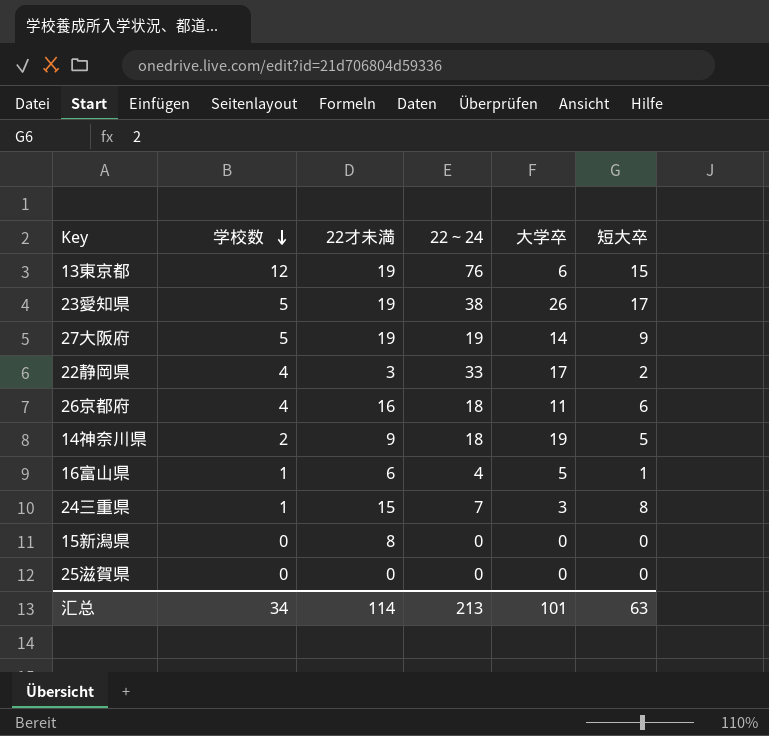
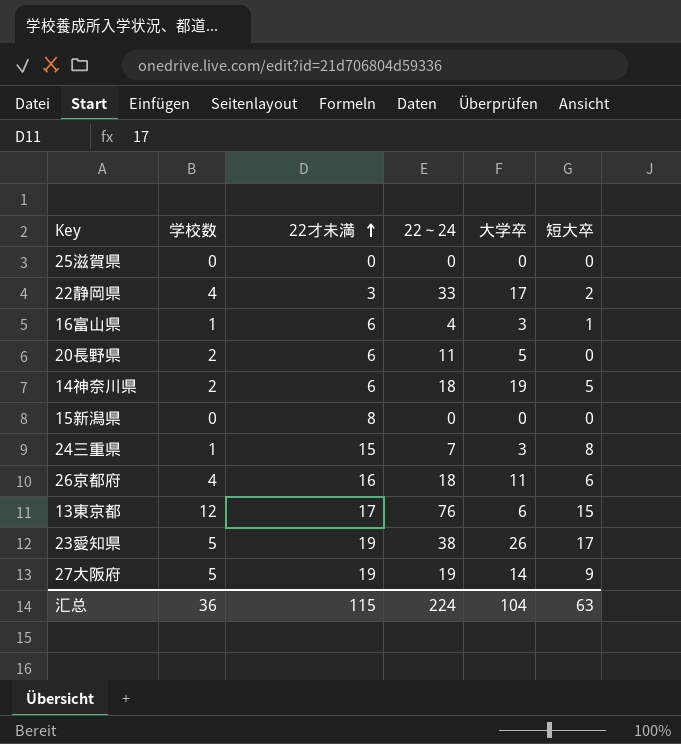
row order: 学校数 descending -> 22才未満 ascending
16富山県 | 大学卒: 5 -> 3
row 20長野県: none -> 2 | 6 | 11 | 5 | 0
14神奈川県 | 22才未満: 9 -> 6
13東京都 | 22才未満: 19 -> 17
汇总 | 学校数: 34 -> 36
汇总 | 22才未満: 114 -> 115
汇总 | 22～24: 213 -> 224
汇总 | 大学卒: 101 -> 104

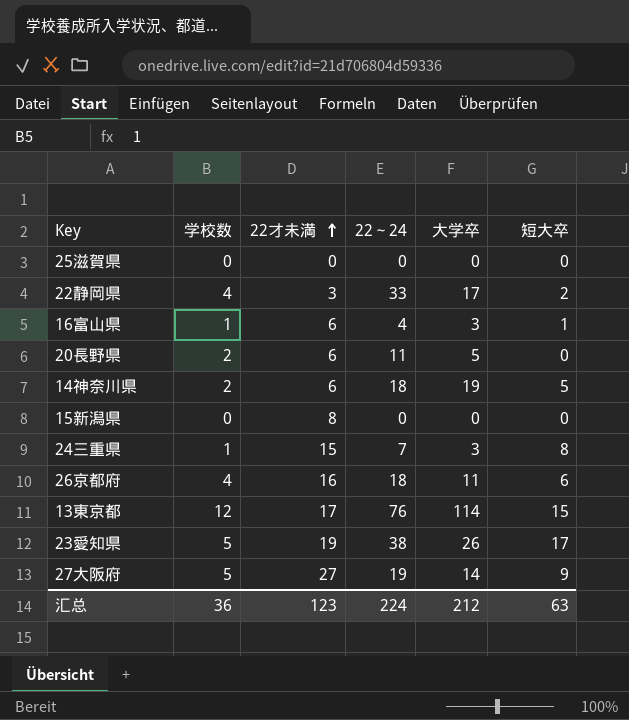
13東京都 | 大学卒: 6 -> 114
27大阪府 | 22才未満: 19 -> 27
汇总 | 22才未満: 115 -> 123
汇总 | 大学卒: 104 -> 212

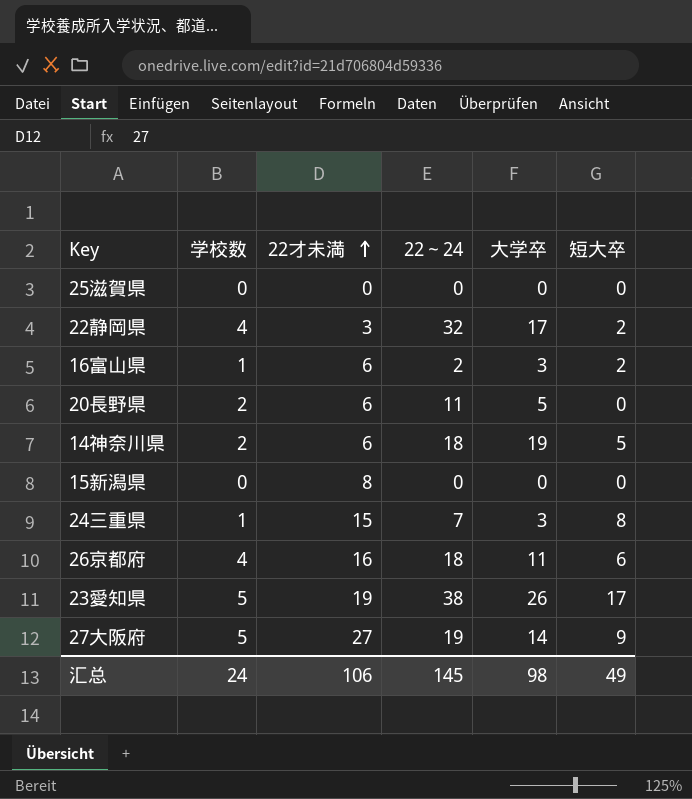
row 13東京都: 12 | 17 | 76 | 114 | 15 -> none
22静岡県 | 22～24: 33 -> 32
16富山県 | 22～24: 4 -> 2
16富山県 | 短大卒: 1 -> 2
汇总 | 学校数: 36 -> 24
汇总 | 22才未満: 123 -> 106
汇总 | 22～24: 224 -> 145
汇总 | 大学卒: 212 -> 98
汇总 | 短大卒: 63 -> 49

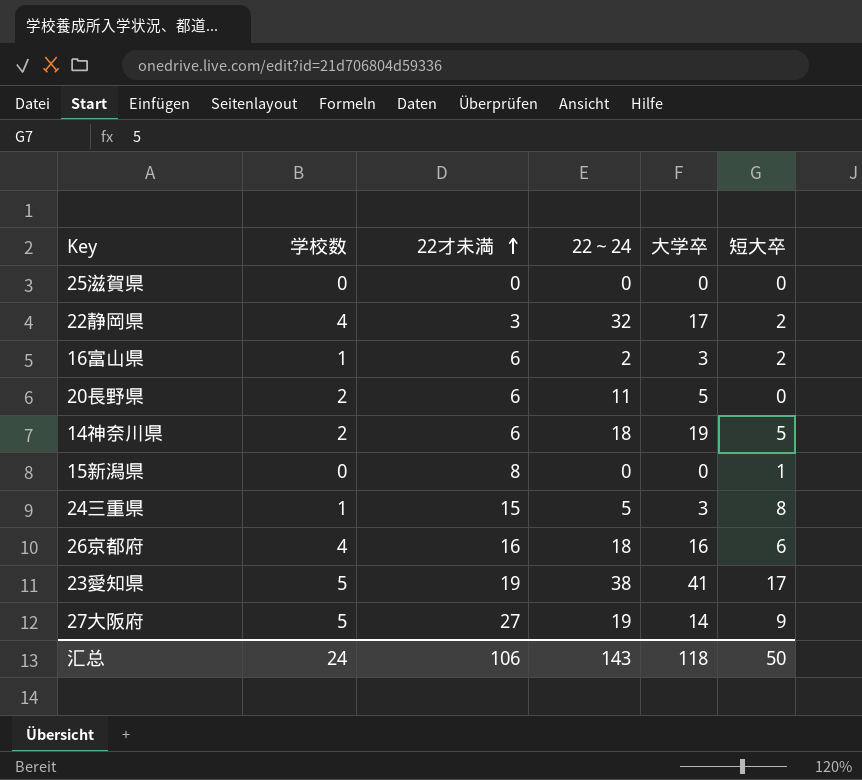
15新潟県 | 短大卒: 0 -> 1
24三重県 | 22～24: 7 -> 5
26京都府 | 大学卒: 11 -> 16
23愛知県 | 大学卒: 26 -> 41
汇总 | 22～24: 145 -> 143
汇总 | 大学卒: 98 -> 118
汇总 | 短大卒: 49 -> 50

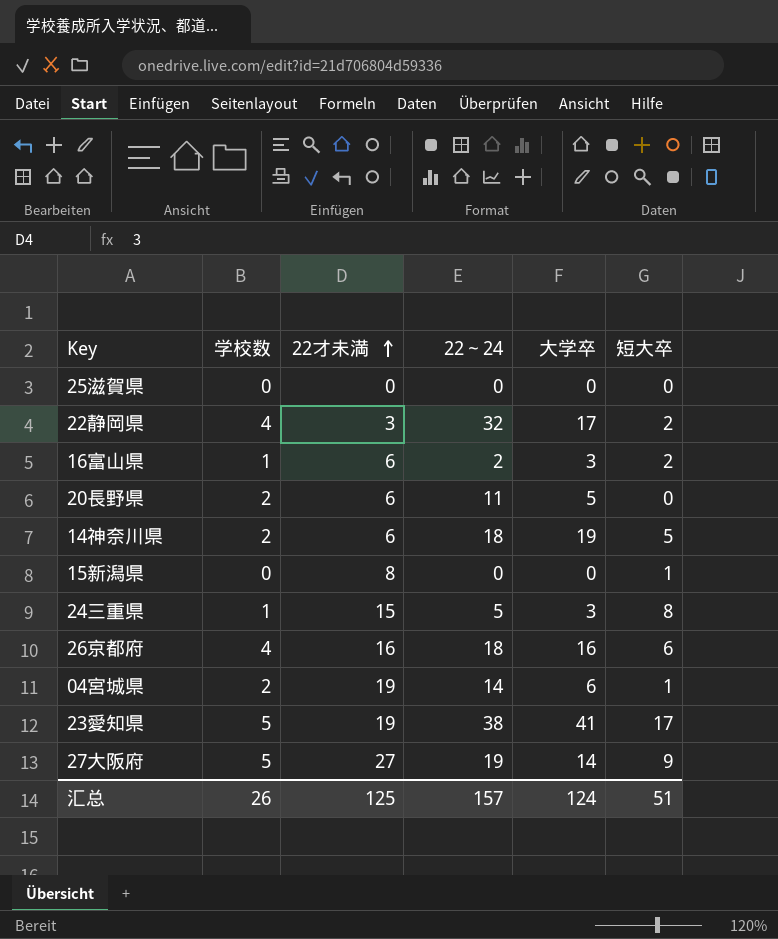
row 04宮城県: none -> 2 | 19 | 14 | 6 | 1
汇总 | 学校数: 24 -> 26
汇总 | 22才未満: 106 -> 125
汇总 | 22～24: 143 -> 157
汇总 | 大学卒: 118 -> 124
汇总 | 短大卒: 50 -> 51

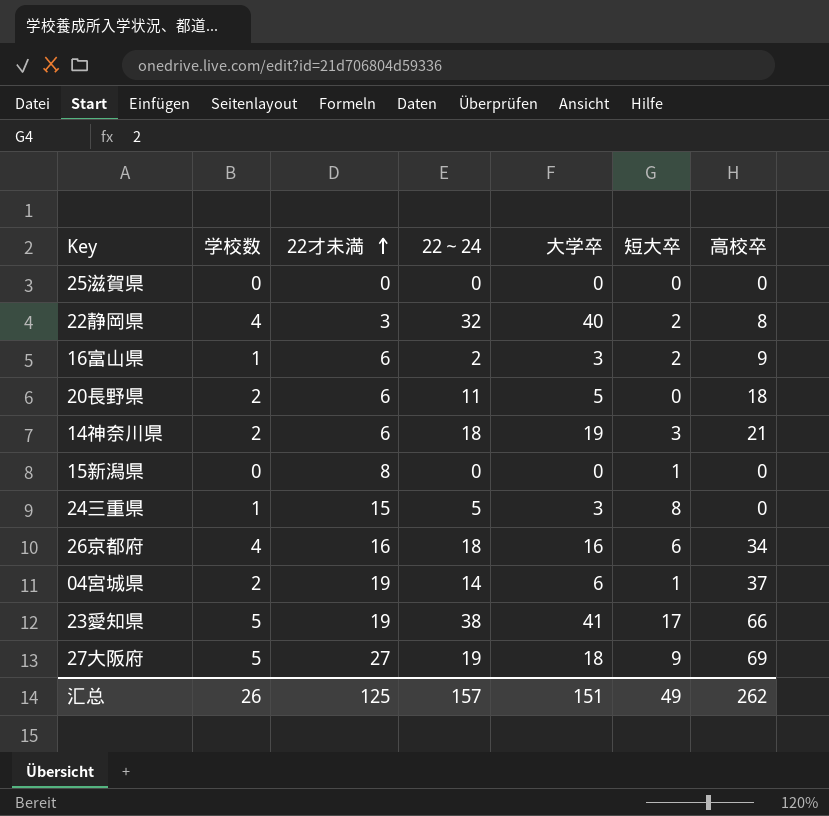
column 高校卒 | position: none -> 7
22静岡県 | 大学卒: 17 -> 40
14神奈川県 | 短大卒: 5 -> 3
27大阪府 | 大学卒: 14 -> 18
汇总 | 大学卒: 124 -> 151
汇总 | 短大卒: 51 -> 49

